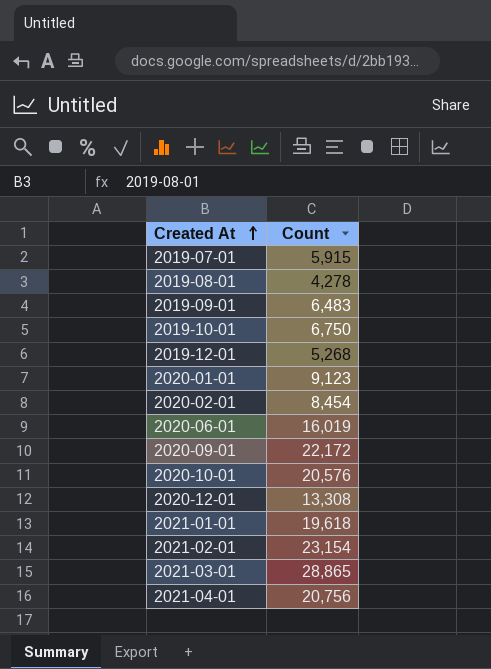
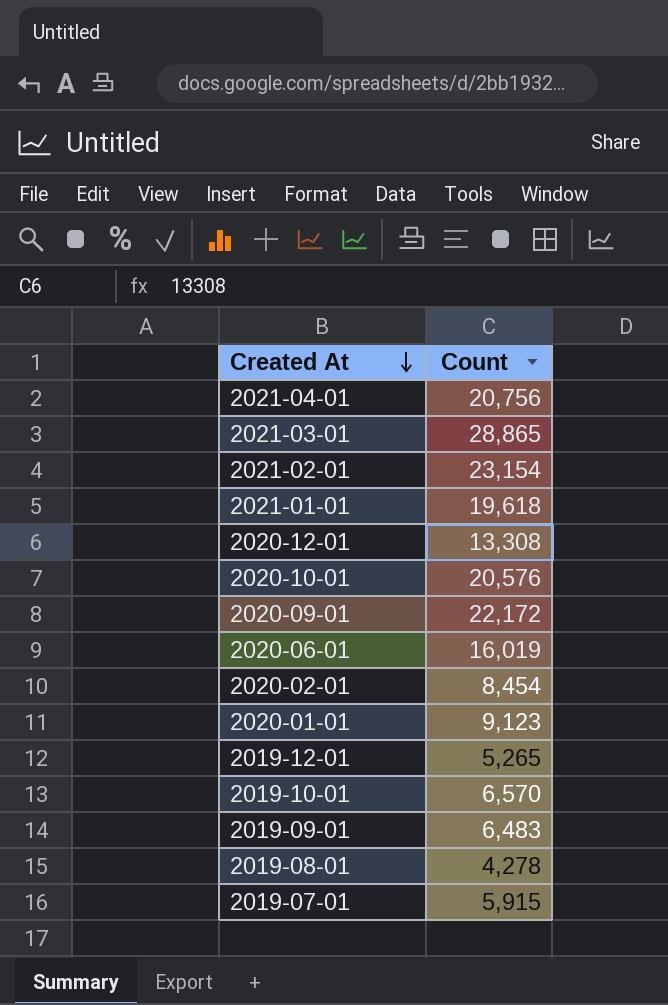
row order: Created At ascending -> Created At descending
2019-12-01 | Count: 5,268 -> 5,265
2019-10-01 | Count: 6,750 -> 6,570

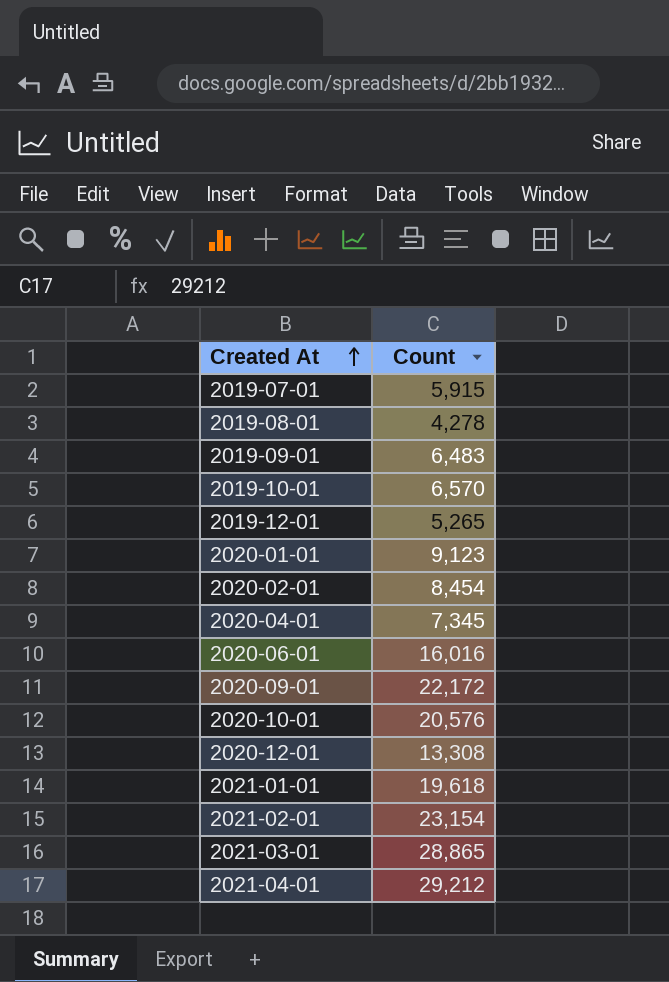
row order: Created At descending -> Created At ascending
row 2020-04-01: none -> 7,345
2020-06-01 | Count: 16,019 -> 16,016
2021-04-01 | Count: 20,756 -> 29,212

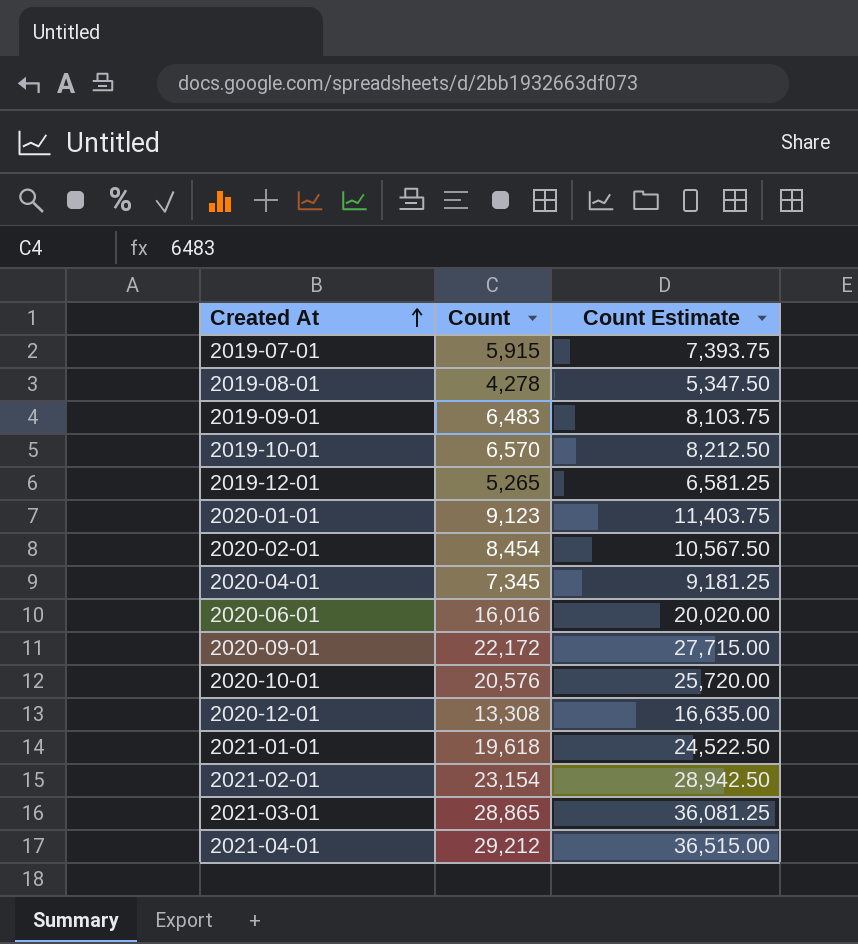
column Count Estimate | formula: none -> [Count] * 1.25

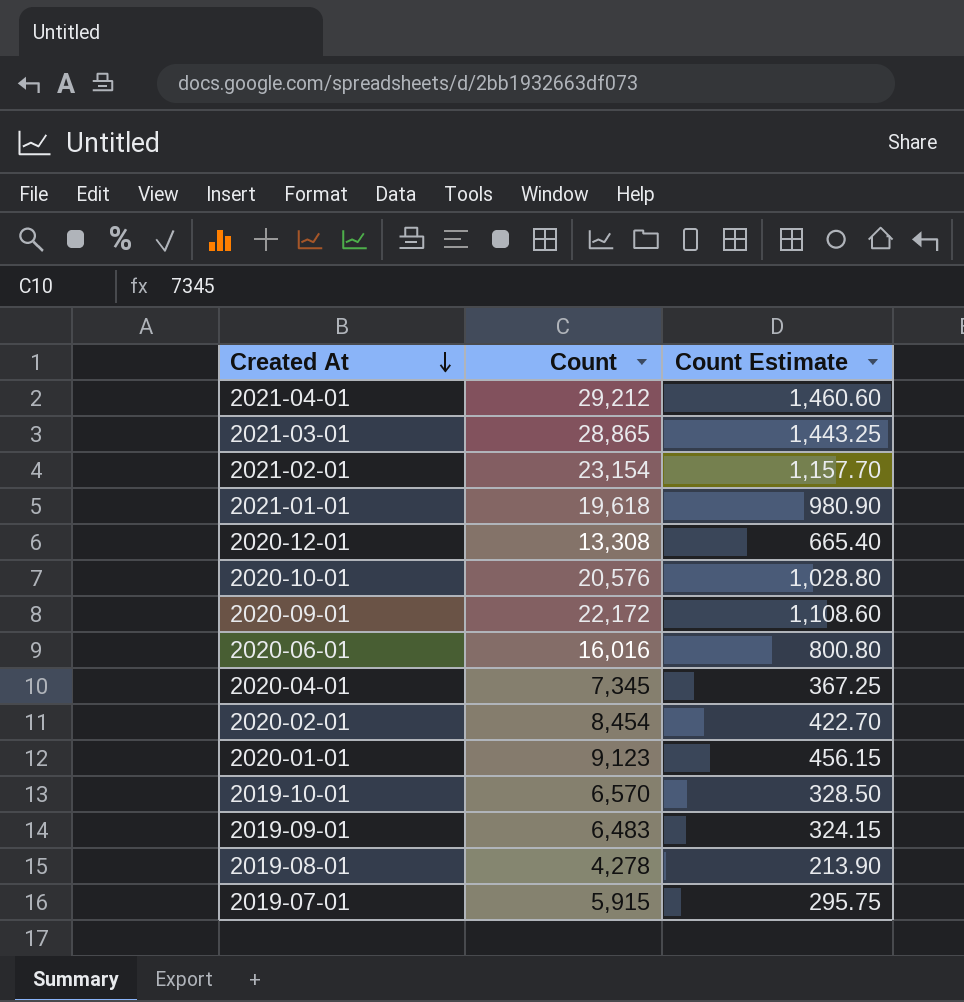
row order: Created At ascending -> Created At descending
column Count Estimate | formula: [Count] * 1.25 -> [Count] * 0.05
row 2019-12-01: 5,265 | 6,581.25 -> none

